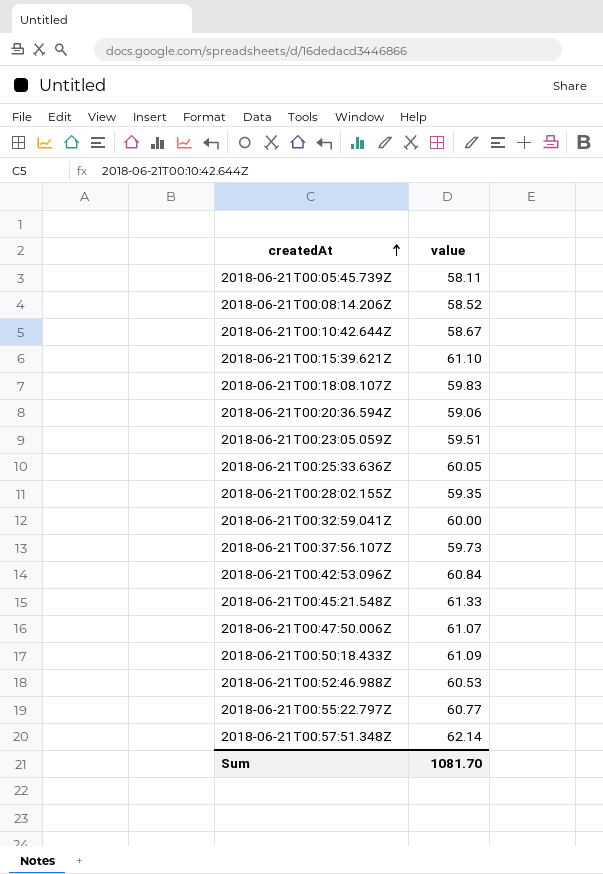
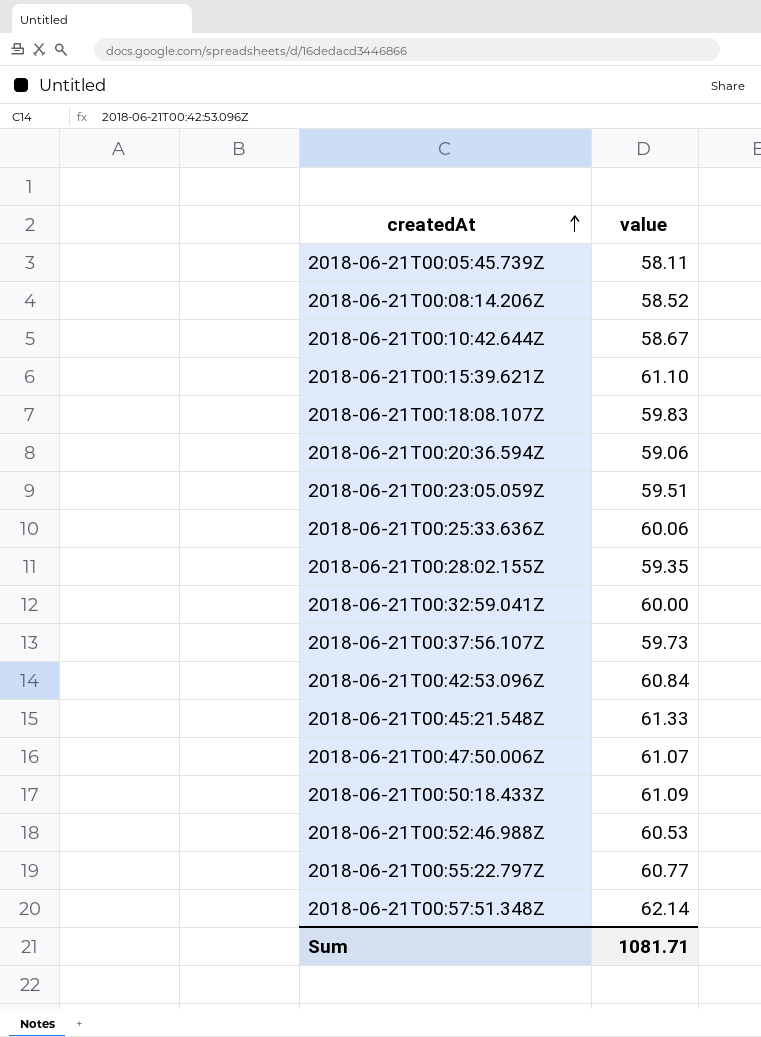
2018-06-21T00:25:33.636Z | value: 60.05 -> 60.06
Sum | value: 1081.70 -> 1081.71

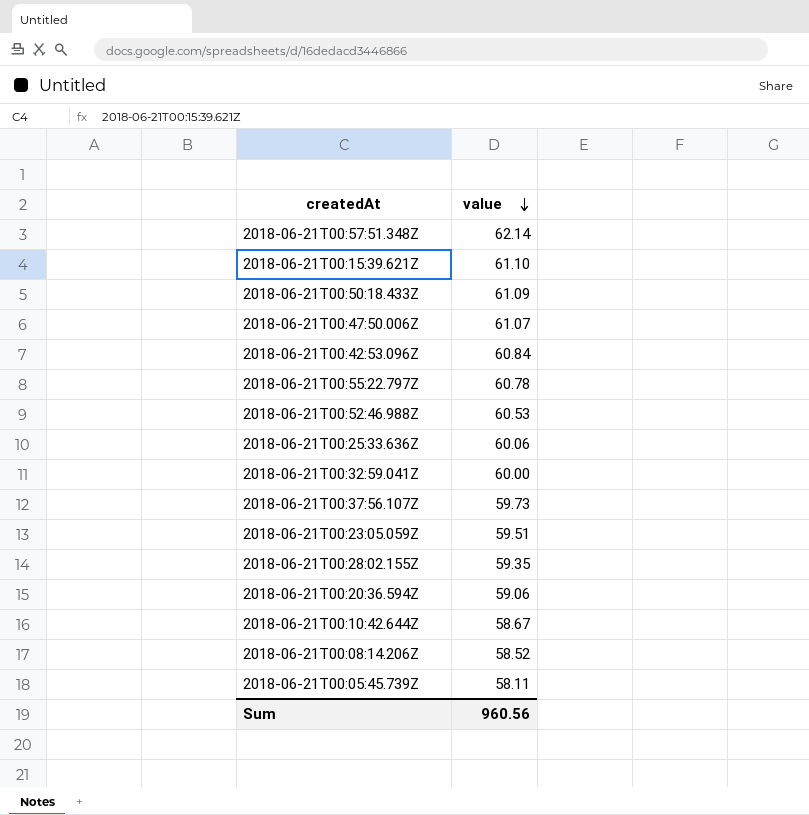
row order: createdAt ascending -> value descending
row 2018-06-21T00:18:08.107Z: 59.83 -> none
row 2018-06-21T00:45:21.548Z: 61.33 -> none
2018-06-21T00:55:22.797Z | value: 60.77 -> 60.78
Sum | value: 1081.71 -> 960.56

